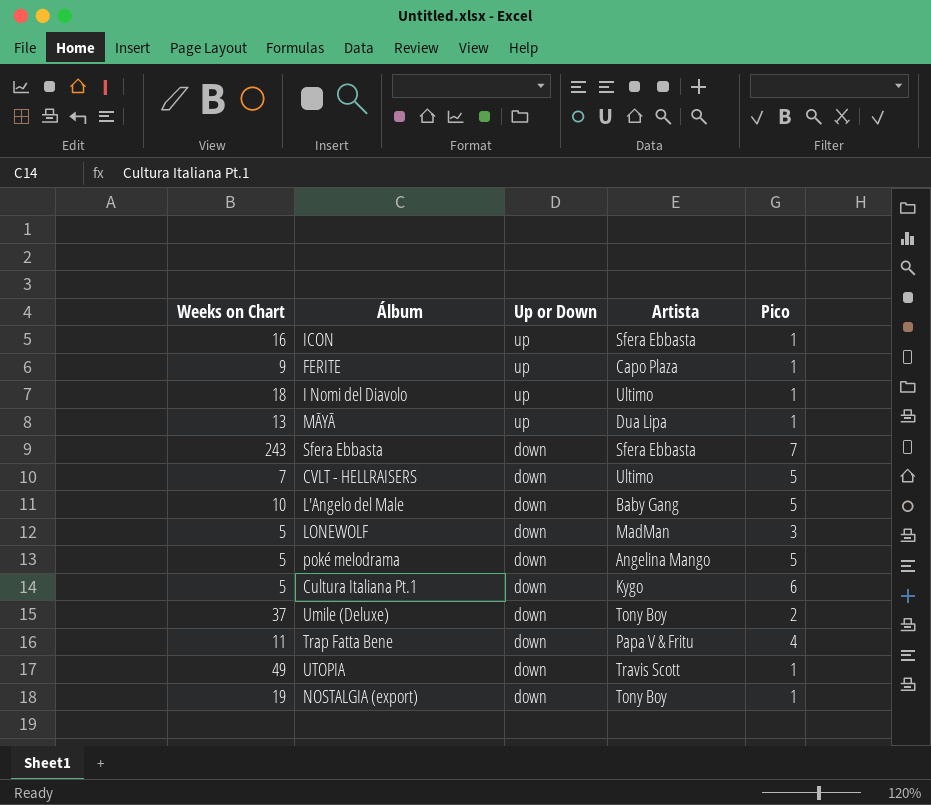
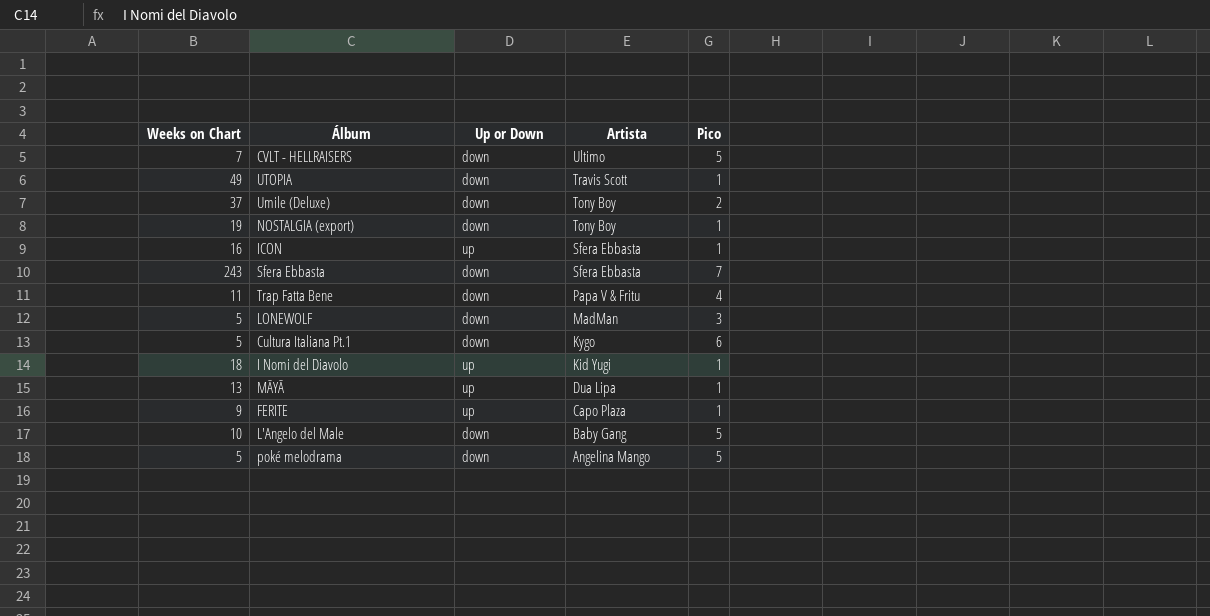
row order: Up or Down descending -> Artista descending
I Nomi del Diavolo | Artista: Ultimo -> Kid Yugi

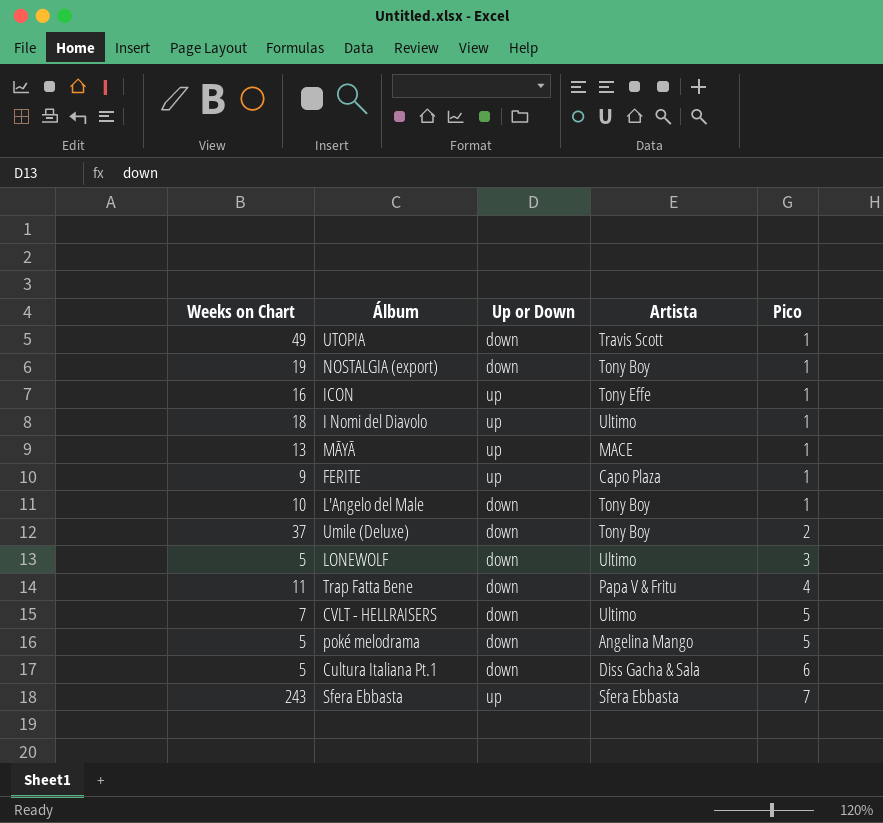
row order: Artista descending -> Pico ascending
ICON | Artista: Sfera Ebbasta -> Tony Effe
I Nomi del Diavolo | Artista: Kid Yugi -> Ultimo
MĀYĀ | Artista: Dua Lipa -> MACE
L'Angelo del Male | Artista: Baby Gang -> Tony Boy
L'Angelo del Male | Pico: 5 -> 1
LONEWOLF | Artista: MadMan -> Ultimo
Cultura Italiana Pt.1 | Artista: Kygo -> Diss Gacha & Sala
Sfera Ebbasta | Up or Down: down -> up

